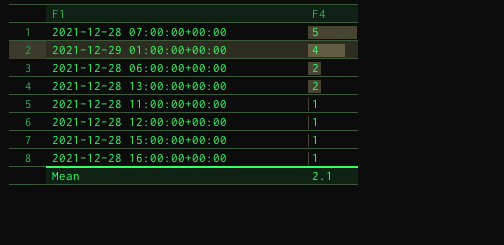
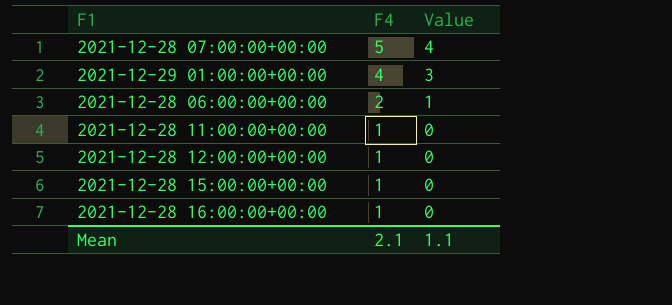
column Value | formula: none -> [F4] - 1
row 2021-12-28 13:00:00+00:00: 2 -> none

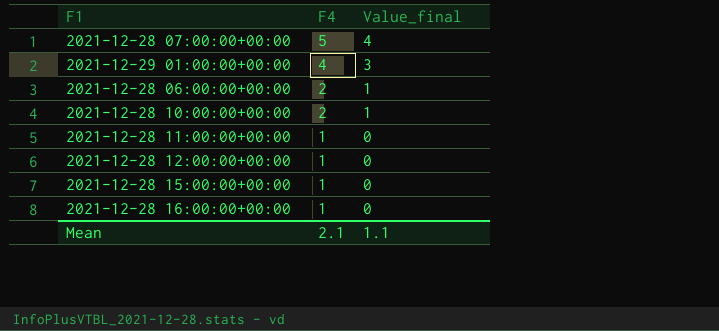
column name: Value -> Value_final
row 2021-12-28 10:00:00+00:00: none -> 2 | 1

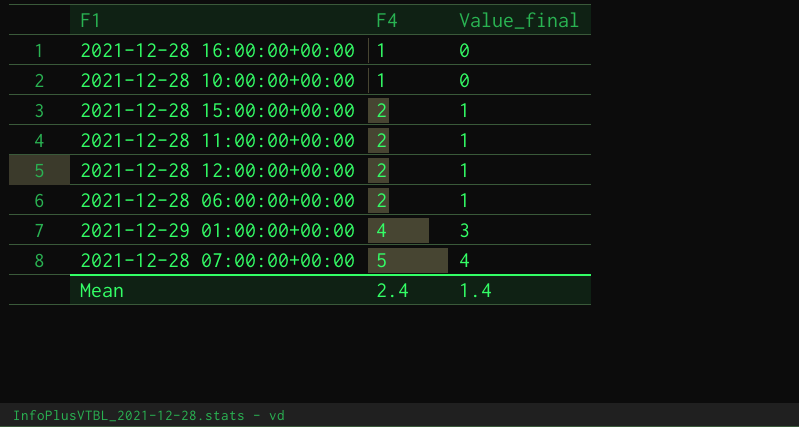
row order: F4 descending -> F4 ascending
2021-12-28 10:00:00+00:00 | F4: 2 -> 1
2021-12-28 10:00:00+00:00 | Value_final: 1 -> 0
2021-12-28 15:00:00+00:00 | F4: 1 -> 2
2021-12-28 15:00:00+00:00 | Value_final: 0 -> 1
2021-12-28 11:00:00+00:00 | F4: 1 -> 2
2021-12-28 11:00:00+00:00 | Value_final: 0 -> 1
2021-12-28 12:00:00+00:00 | F4: 1 -> 2
2021-12-28 12:00:00+00:00 | Value_final: 0 -> 1
Mean | F4: 2.1 -> 2.4
Mean | Value_final: 1.1 -> 1.4

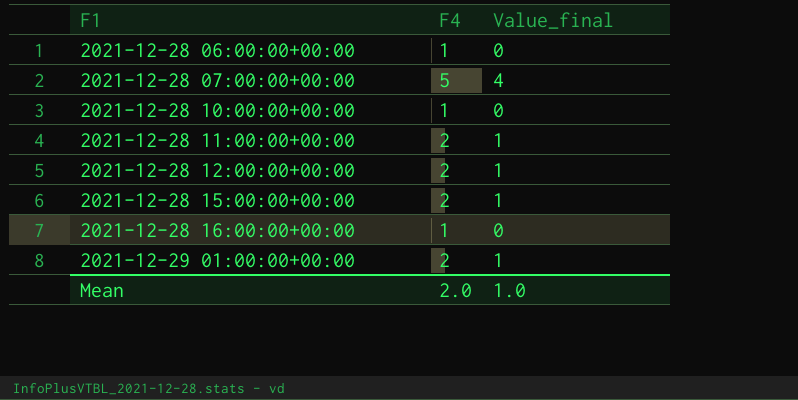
row order: F4 ascending -> F1 ascending
2021-12-28 06:00:00+00:00 | F4: 2 -> 1
2021-12-28 06:00:00+00:00 | Value_final: 1 -> 0
2021-12-29 01:00:00+00:00 | F4: 4 -> 2
2021-12-29 01:00:00+00:00 | Value_final: 3 -> 1
Mean | F4: 2.4 -> 2.0
Mean | Value_final: 1.4 -> 1.0

